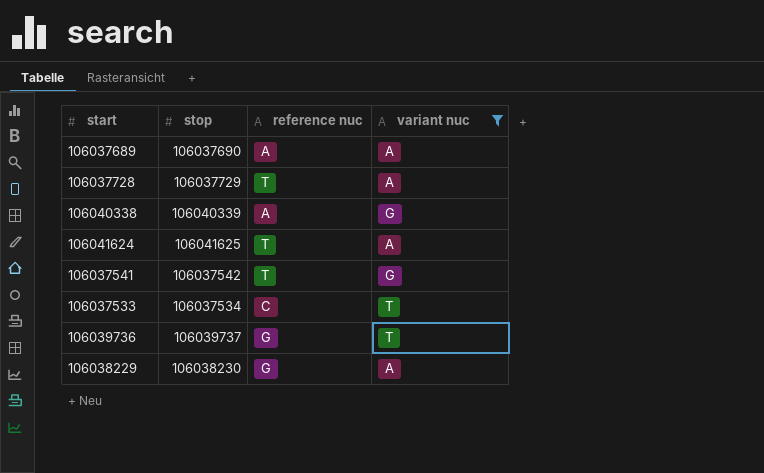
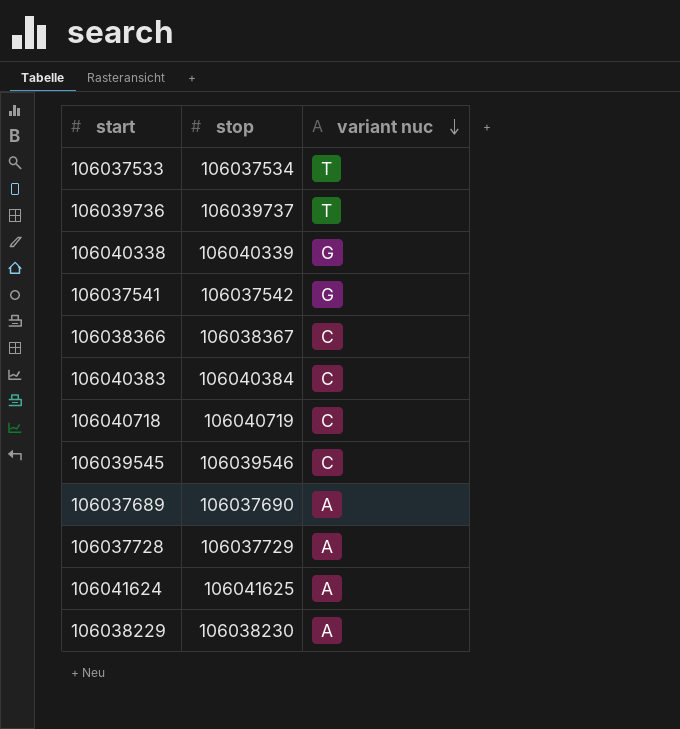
filter: variant nuc != C -> none
row order: none -> variant nuc descending
column reference nuc | position: 3 -> none

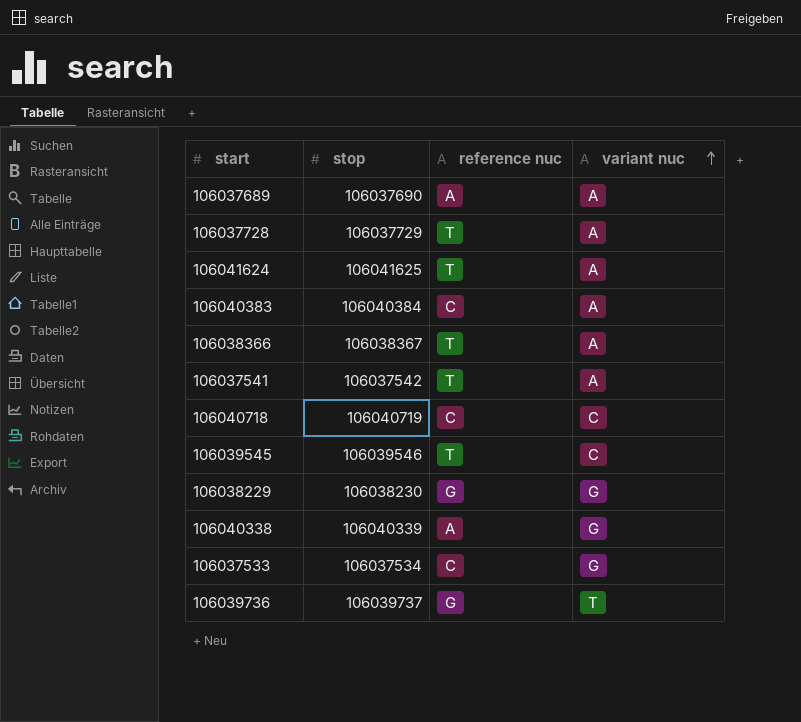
row order: variant nuc descending -> variant nuc ascending
column reference nuc | position: none -> 3
106040383 | variant nuc: C -> A
106038366 | variant nuc: C -> A
106037541 | variant nuc: G -> A
106038229 | variant nuc: A -> G
106037533 | variant nuc: T -> G

